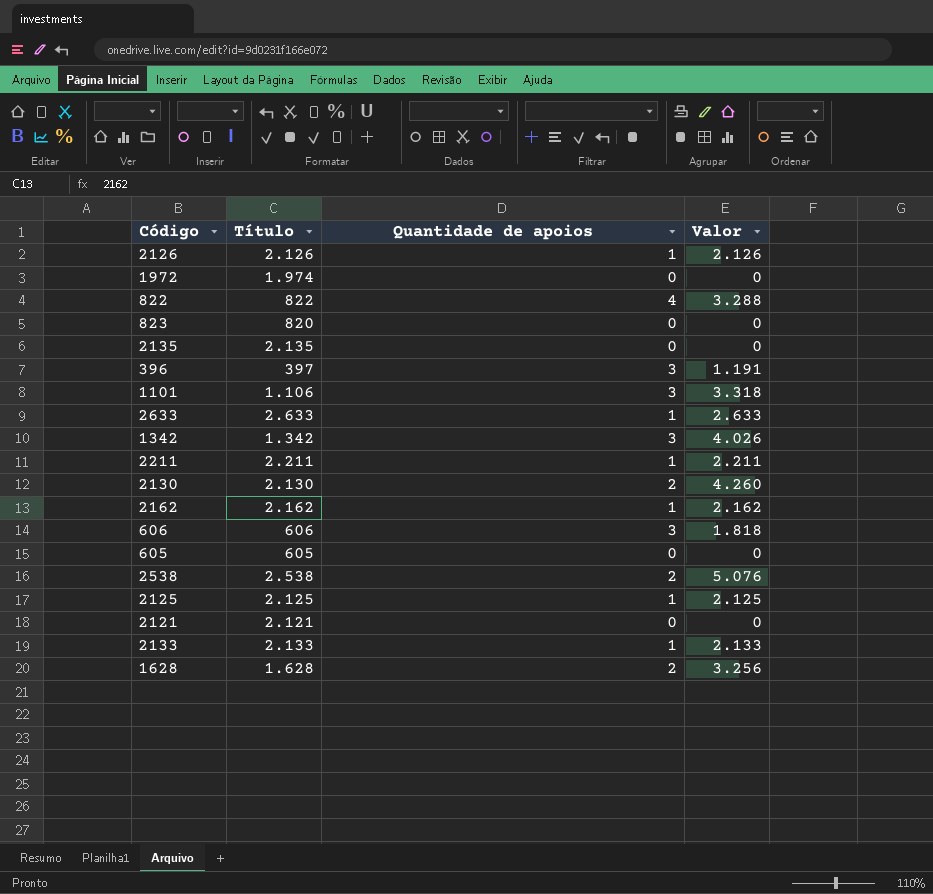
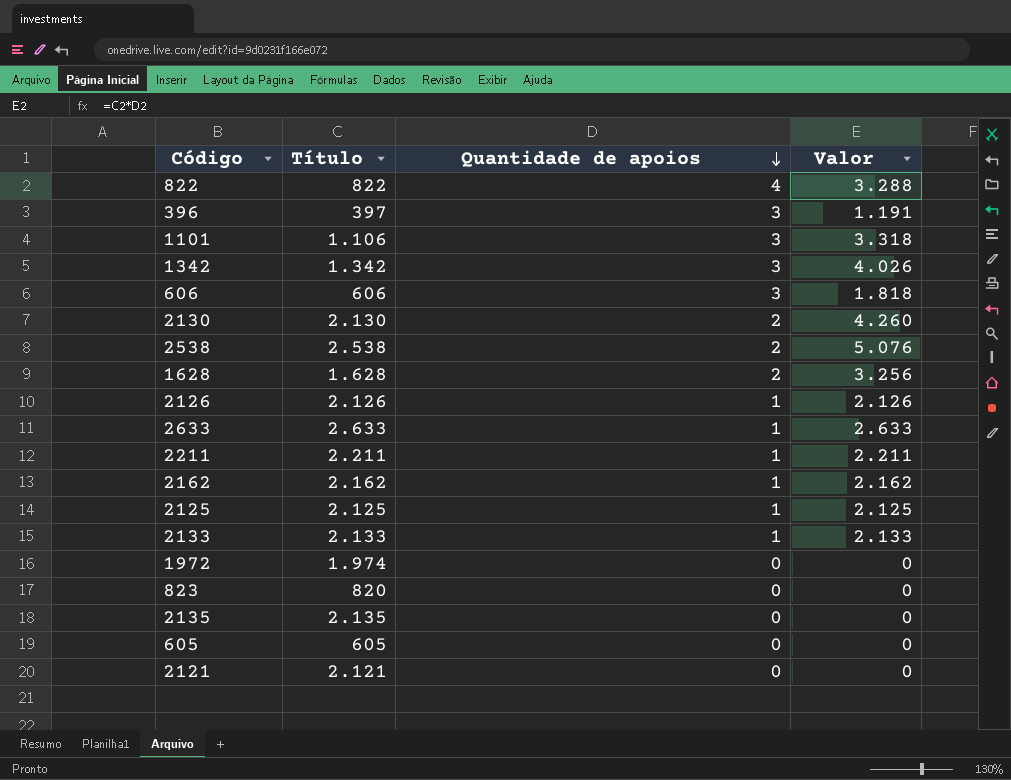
row order: none -> Quantidade de apoios descending

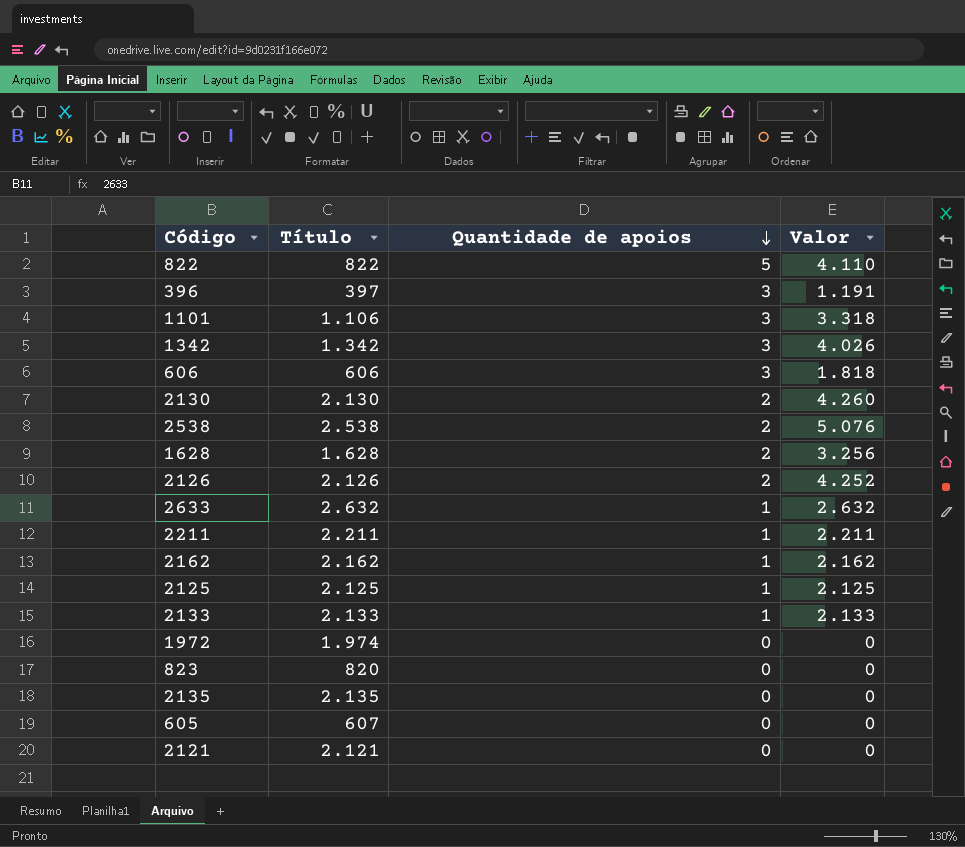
822 | Quantidade de apoios: 4 -> 5
822 | Valor: 3.288 -> 4.110
2126 | Quantidade de apoios: 1 -> 2
2126 | Valor: 2.126 -> 4.252
2633 | Título: 2.633 -> 2.632
2633 | Valor: 2.633 -> 2.632
605 | Título: 605 -> 607

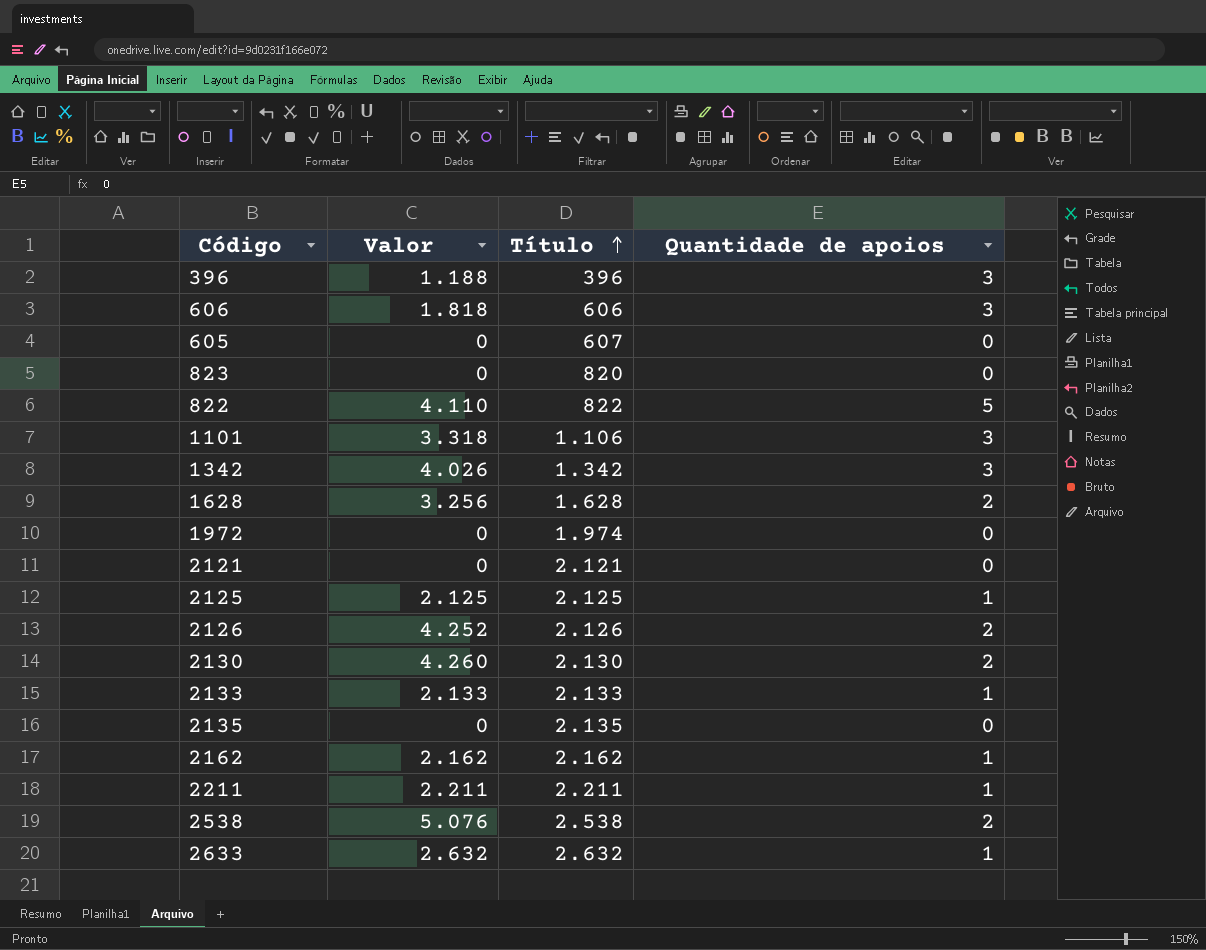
row order: Quantidade de apoios descending -> Título ascending
column Valor | position: 4 -> 2
396 | Valor: 1.191 -> 1.188
396 | Título: 397 -> 396

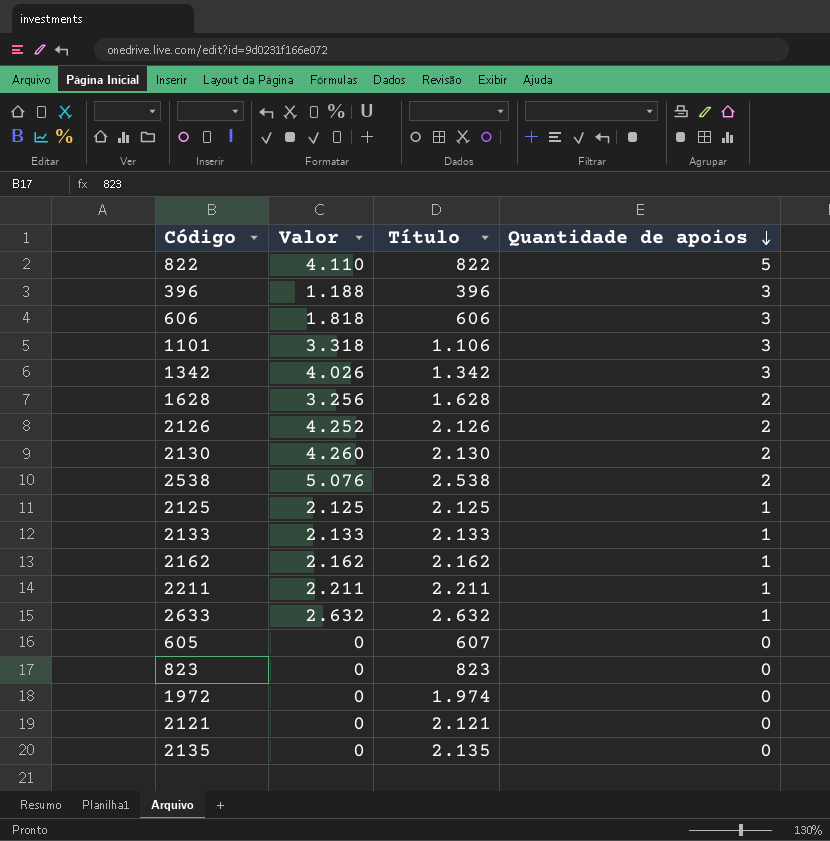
row order: Título ascending -> Quantidade de apoios descending
823 | Título: 820 -> 823

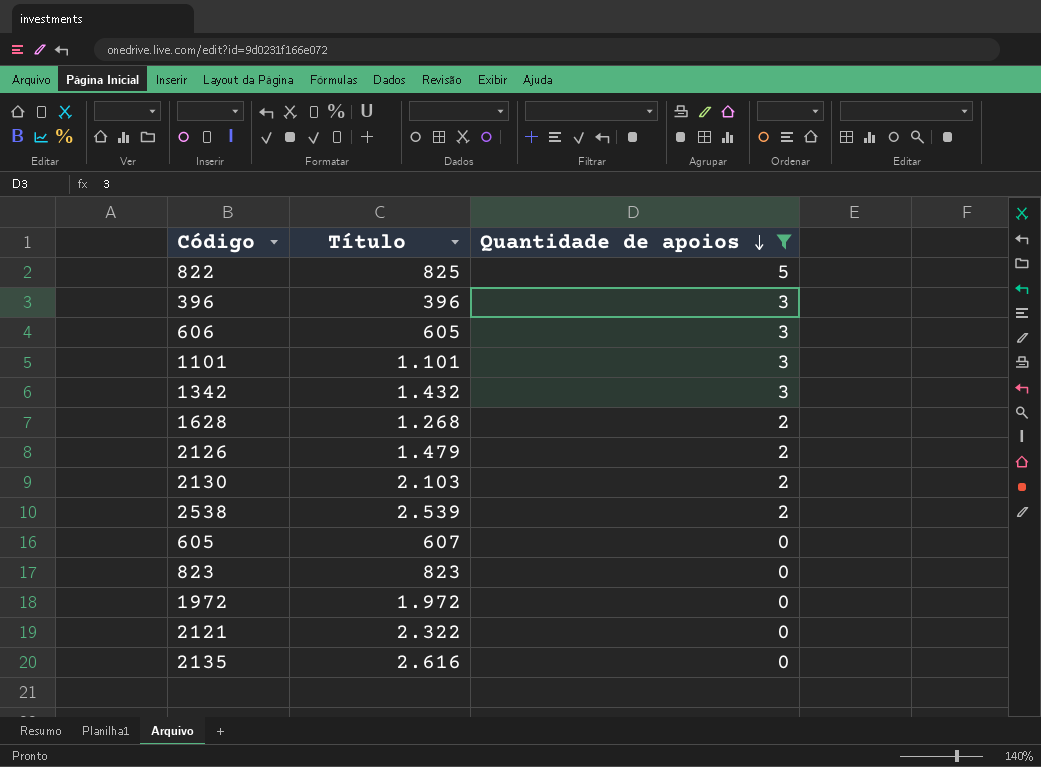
filter: none -> Quantidade de apoios != 1
column Valor | formula: [Título] * [Quantidade de apoios] -> none
822 | Título: 822 -> 825
606 | Título: 606 -> 605
1101 | Título: 1.106 -> 1.101
1342 | Título: 1.342 -> 1.432
1628 | Título: 1.628 -> 1.268
2126 | Título: 2.126 -> 1.479
2130 | Título: 2.130 -> 2.103
2538 | Título: 2.538 -> 2.539
1972 | Título: 1.974 -> 1.972
2121 | Título: 2.121 -> 2.322
2135 | Título: 2.135 -> 2.616

